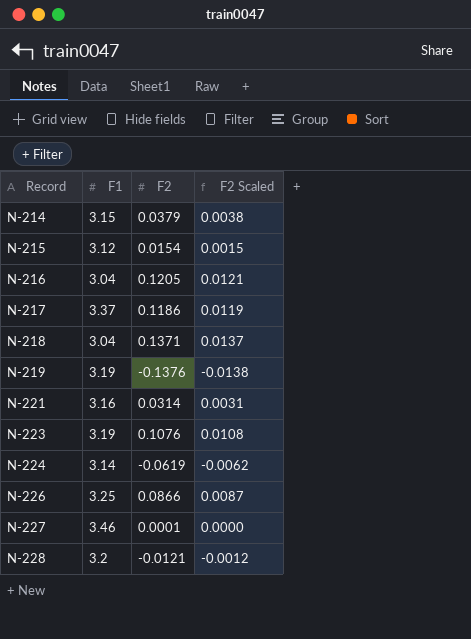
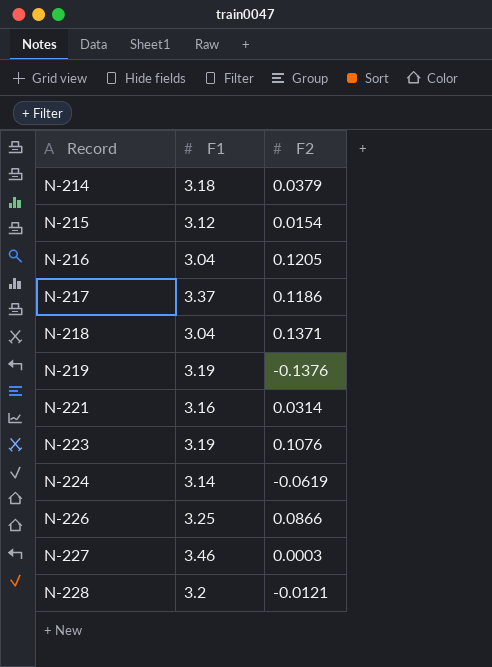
column F2 Scaled | formula: [F2] * 0.1 -> none
N-214 | F1: 3.15 -> 3.18
N-227 | F2: 0.0001 -> 0.0003

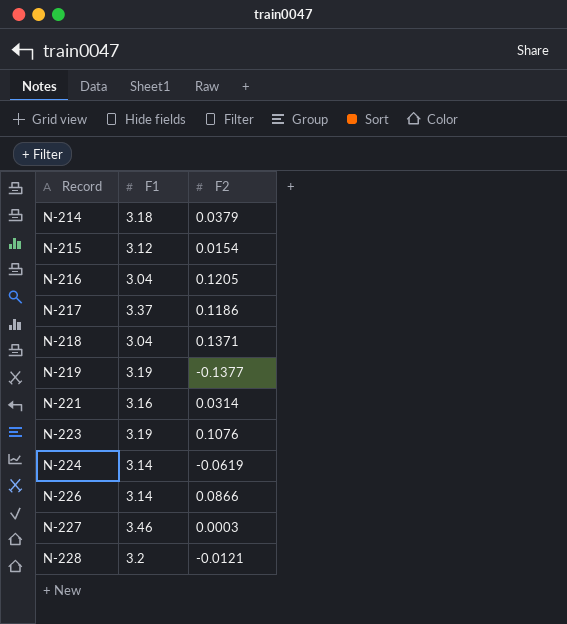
N-219 | F2: -0.1376 -> -0.1377
N-226 | F1: 3.25 -> 3.14

